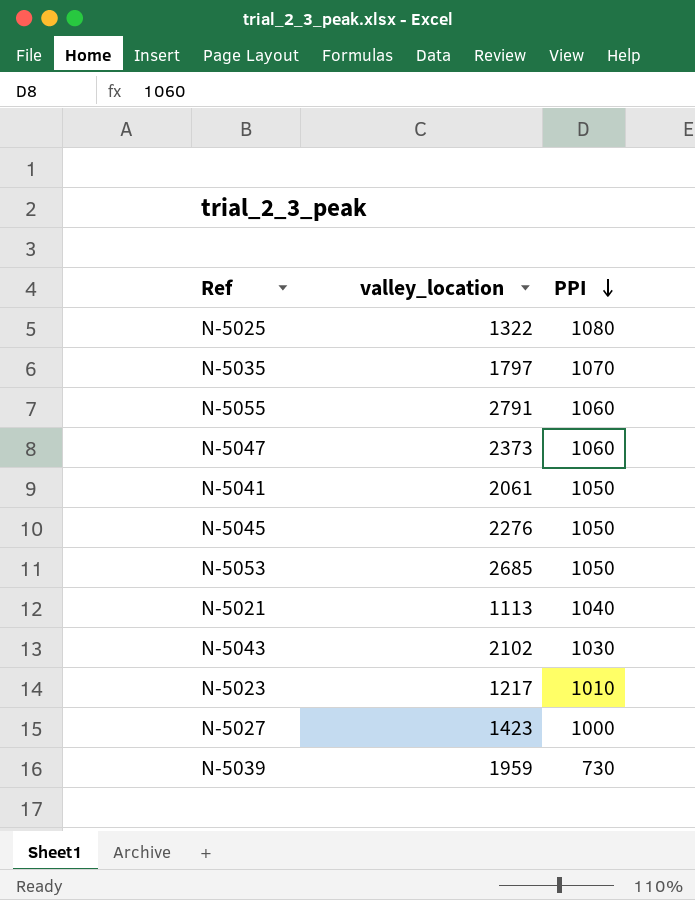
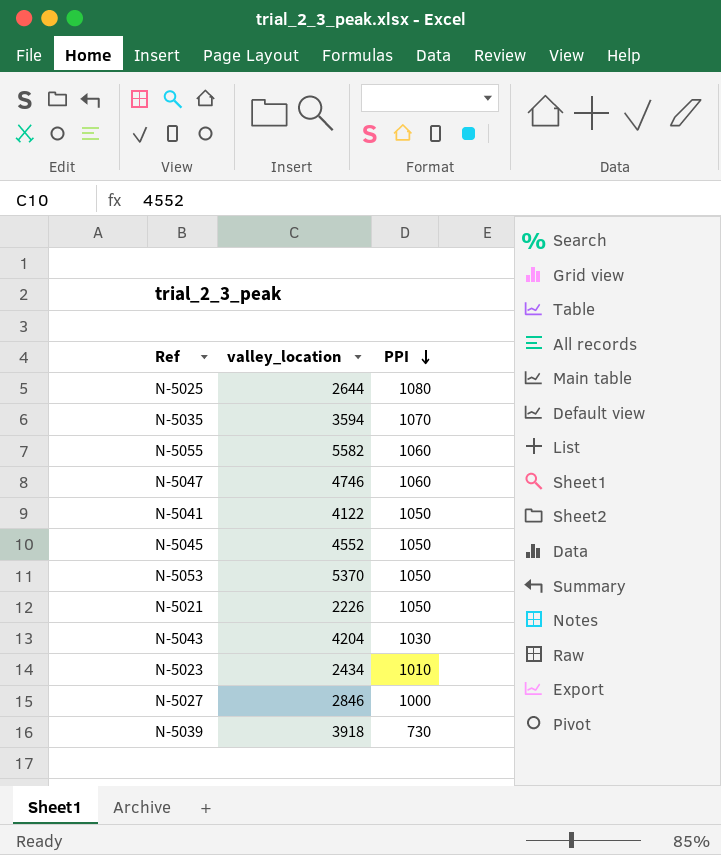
N-5025 | valley_location: 1322 -> 2644
N-5035 | valley_location: 1797 -> 3594
N-5055 | valley_location: 2791 -> 5582
N-5047 | valley_location: 2373 -> 4746
N-5041 | valley_location: 2061 -> 4122
N-5045 | valley_location: 2276 -> 4552
N-5053 | valley_location: 2685 -> 5370
N-5021 | valley_location: 1113 -> 2226
N-5021 | PPI: 1040 -> 1050
N-5043 | valley_location: 2102 -> 4204
N-5023 | valley_location: 1217 -> 2434
N-5027 | valley_location: 1423 -> 2846
N-5039 | valley_location: 1959 -> 3918

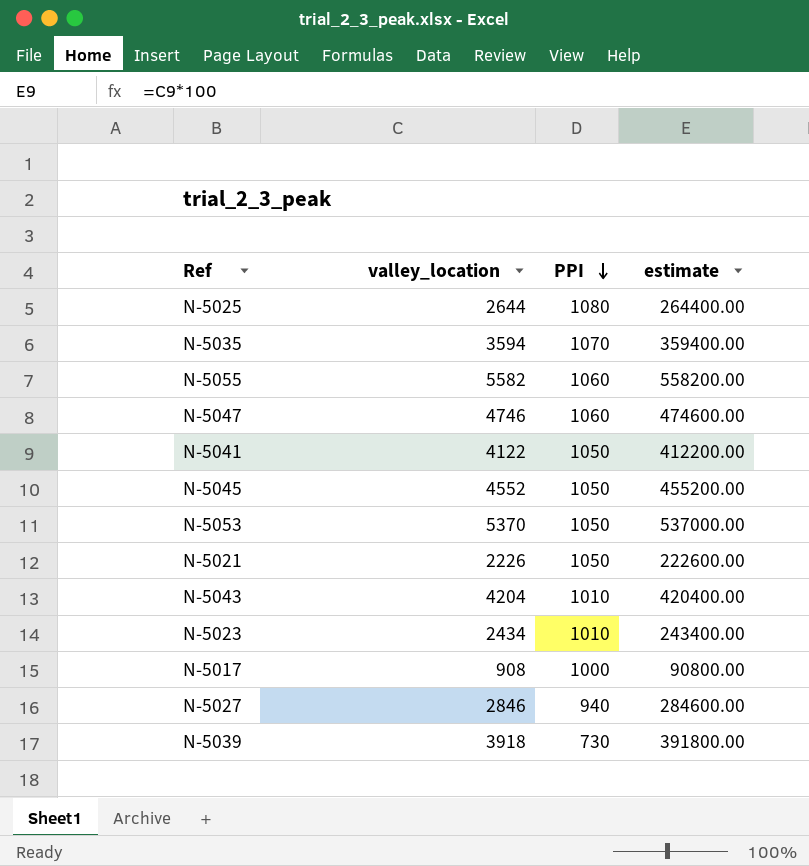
column estimate | formula: none -> [valley_location] * 100
N-5043 | PPI: 1030 -> 1010
row N-5017: none -> 908 | 1000 | 90800.00
N-5027 | PPI: 1000 -> 940

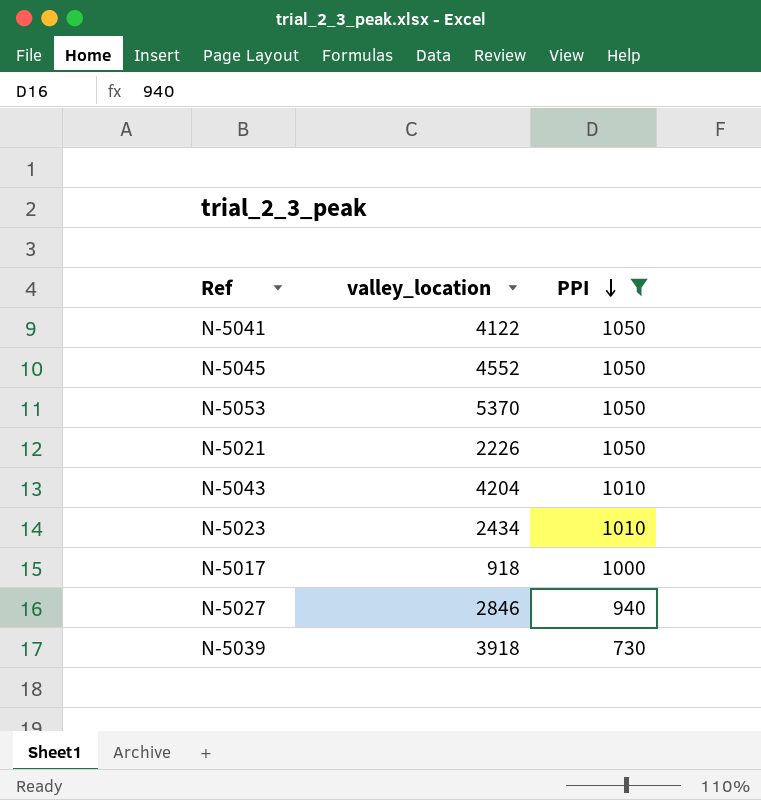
filter: none -> PPI <= 1050
column estimate | formula: [valley_location] * 100 -> none
N-5017 | valley_location: 908 -> 918

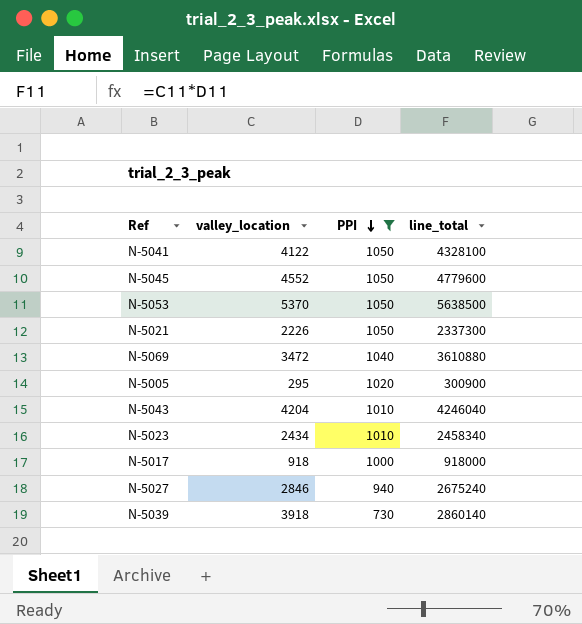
column line_total | formula: none -> [valley_location] * [PPI]
row N-5069: none -> 3472 | 1040 | 3610880
row N-5005: none -> 295 | 1020 | 300900

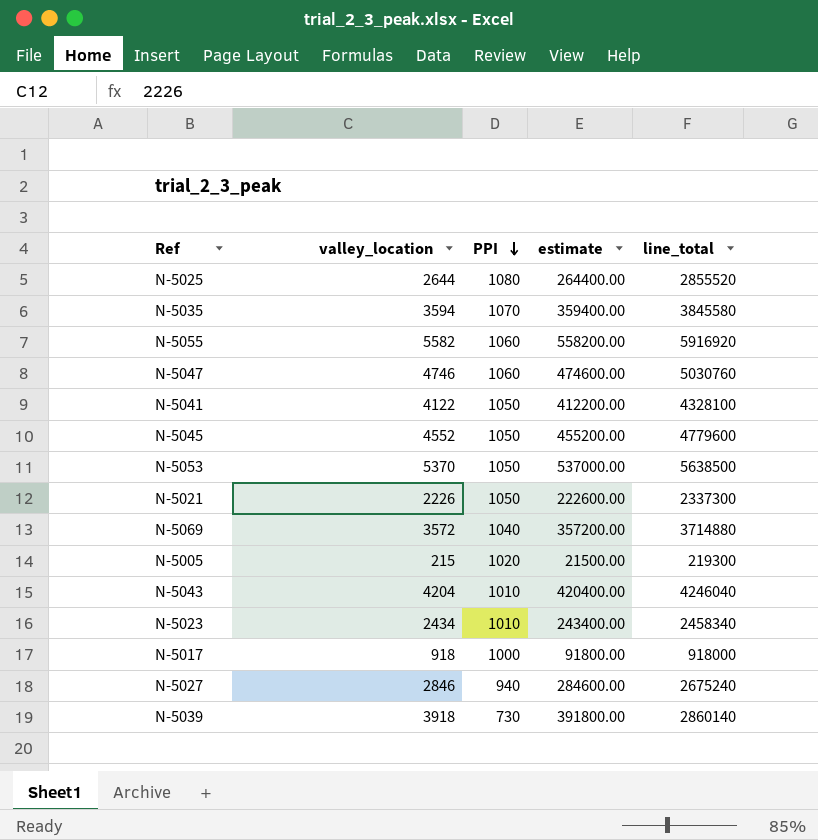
filter: PPI <= 1050 -> none
column estimate | formula: none -> [valley_location] * 100
N-5069 | valley_location: 3472 -> 3572
N-5069 | line_total: 3610880 -> 3714880
N-5005 | valley_location: 295 -> 215
N-5005 | line_total: 300900 -> 219300

